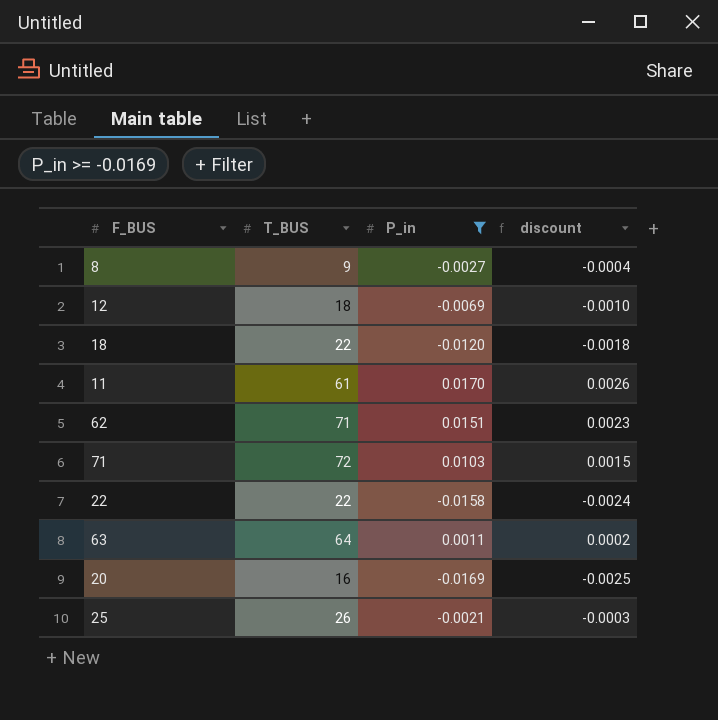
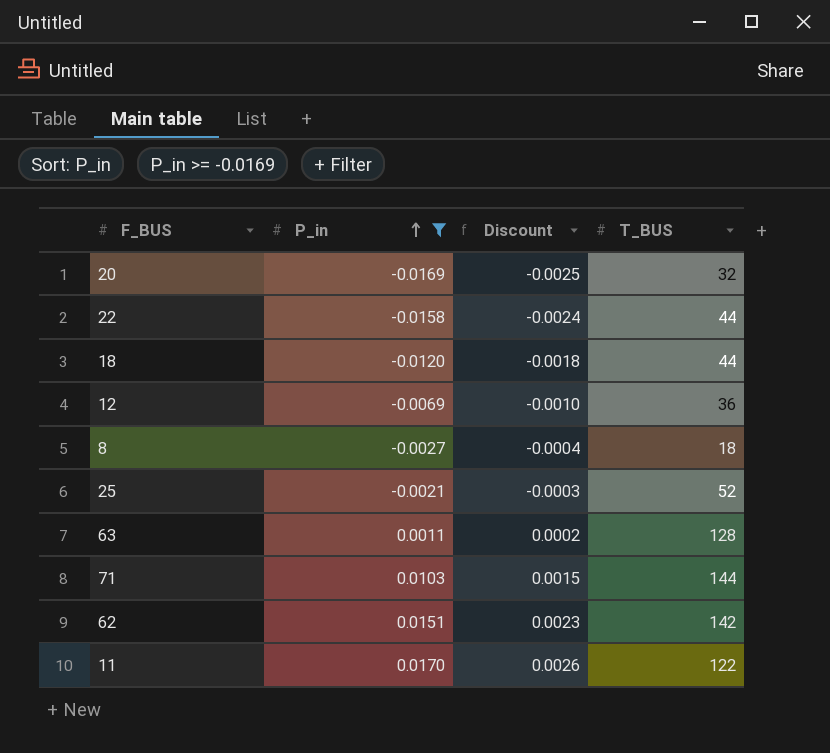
row order: none -> P_in ascending
column name: discount -> Discount
column T_BUS | position: 2 -> 4
20 | T_BUS: 16 -> 32
22 | T_BUS: 22 -> 44
18 | T_BUS: 22 -> 44
12 | T_BUS: 18 -> 36
8 | T_BUS: 9 -> 18
25 | T_BUS: 26 -> 52
63 | T_BUS: 64 -> 128
71 | T_BUS: 72 -> 144
62 | T_BUS: 71 -> 142
11 | T_BUS: 61 -> 122

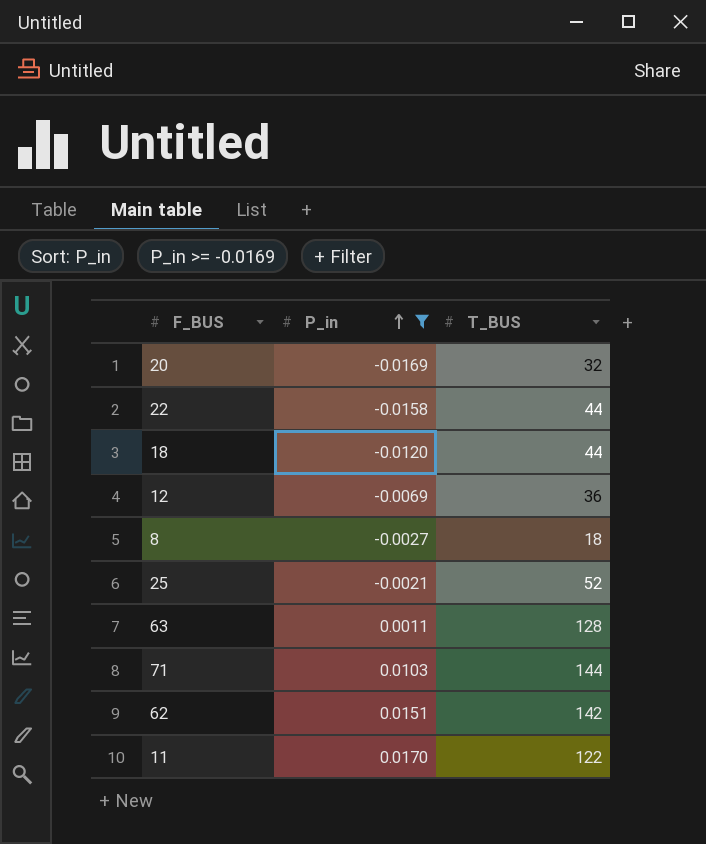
column Discount | formula: [P_in] * 0.15 -> none

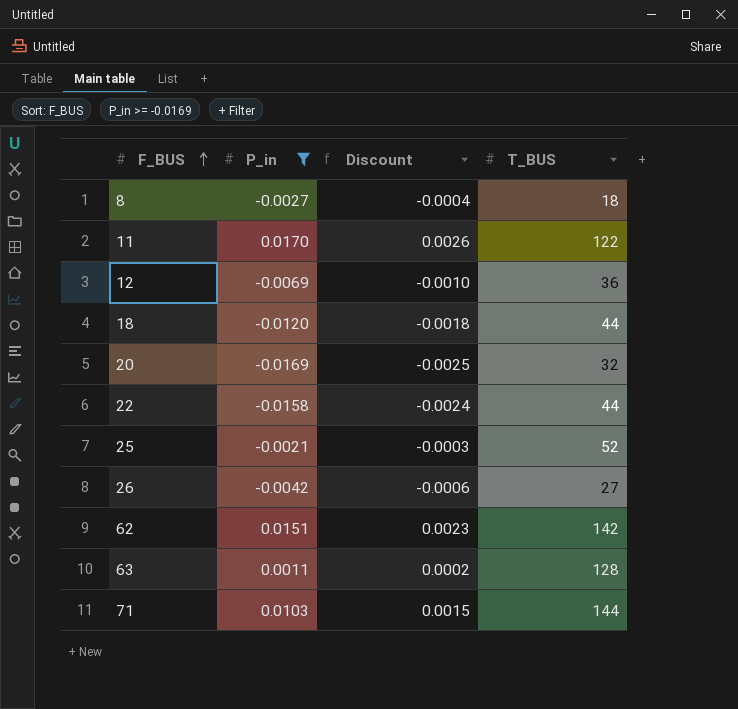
row order: P_in ascending -> F_BUS ascending
column Discount | formula: none -> [P_in] * 0.15
row 26: none -> -0.0042 | -0.0006 | 27

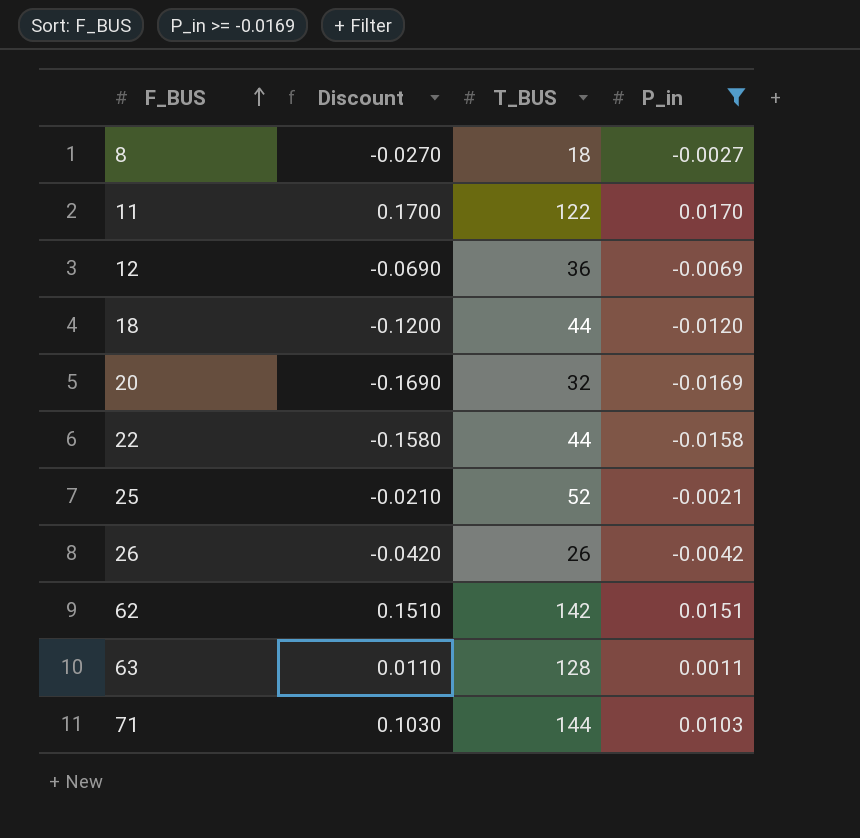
column Discount | formula: [P_in] * 0.15 -> [P_in] * 10
column P_in | position: 2 -> 4
26 | T_BUS: 27 -> 26

